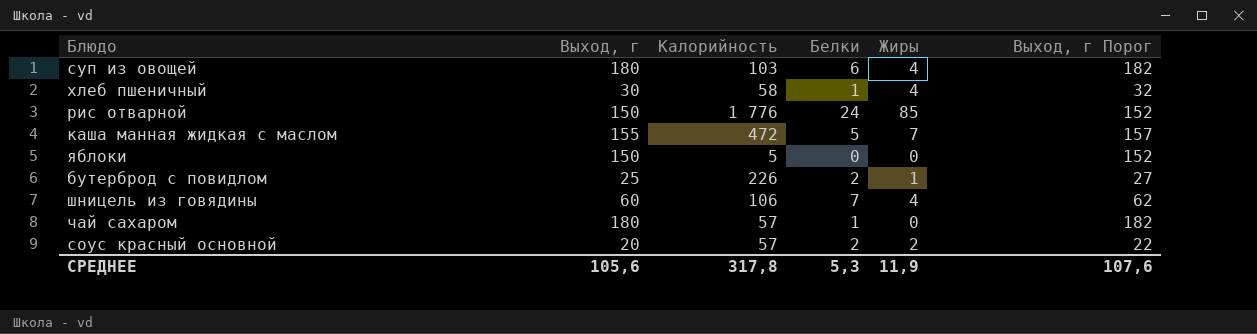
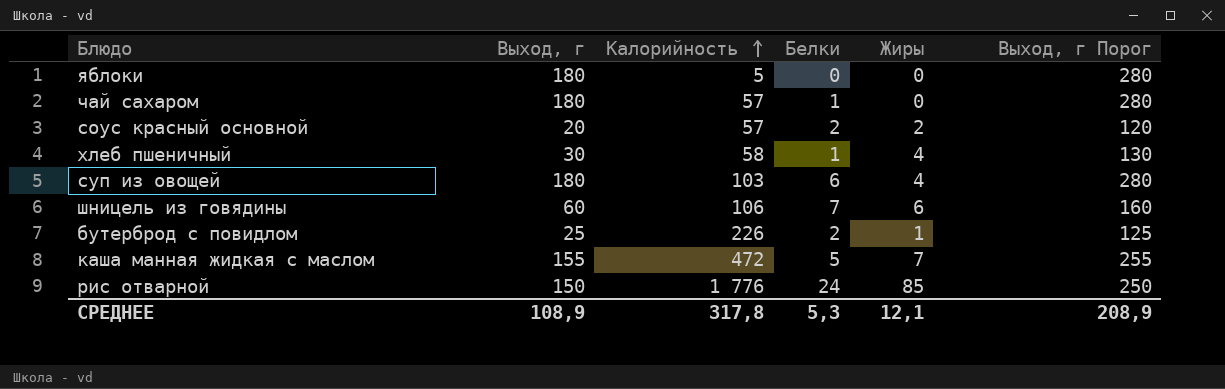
row order: none -> Калорийность ascending
column Выход, г Порог | formula: [Выход, г] + 2 -> [Выход, г] + 100
яблоки | Выход, г: 150 -> 180
шницель из говядины | Жиры: 4 -> 6
СРЕДНЕЕ | Выход, г: 105,6 -> 108,9
СРЕДНЕЕ | Жиры: 11,9 -> 12,1
СРЕДНЕЕ | Выход, г Порог: 107,6 -> 208,9

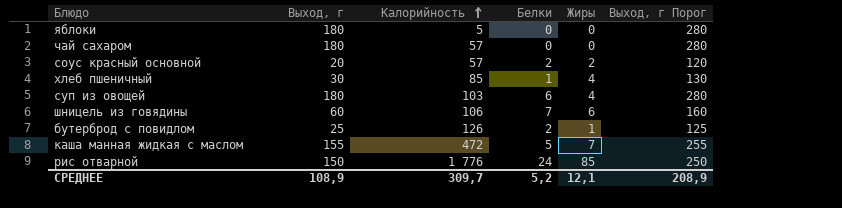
чай сахаром | Белки: 1 -> 0
хлеб пшеничный | Калорийность: 58 -> 85
бутерброд с повидлом | Калорийность: 226 -> 126
СРЕДНЕЕ | Калорийность: 317,8 -> 309,7
СРЕДНЕЕ | Белки: 5,3 -> 5,2

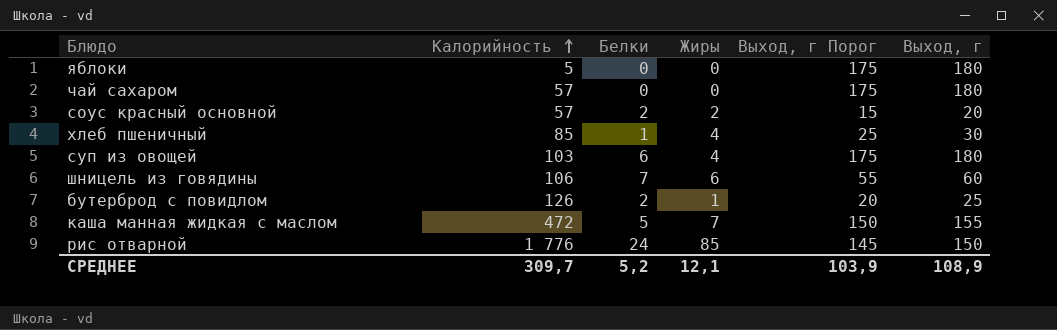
column Выход, г Порог | formula: [Выход, г] + 100 -> [Выход, г] - 5
column Выход, г | position: 2 -> 6
СРЕДНЕЕ | Выход, г Порог: 208,9 -> 103,9

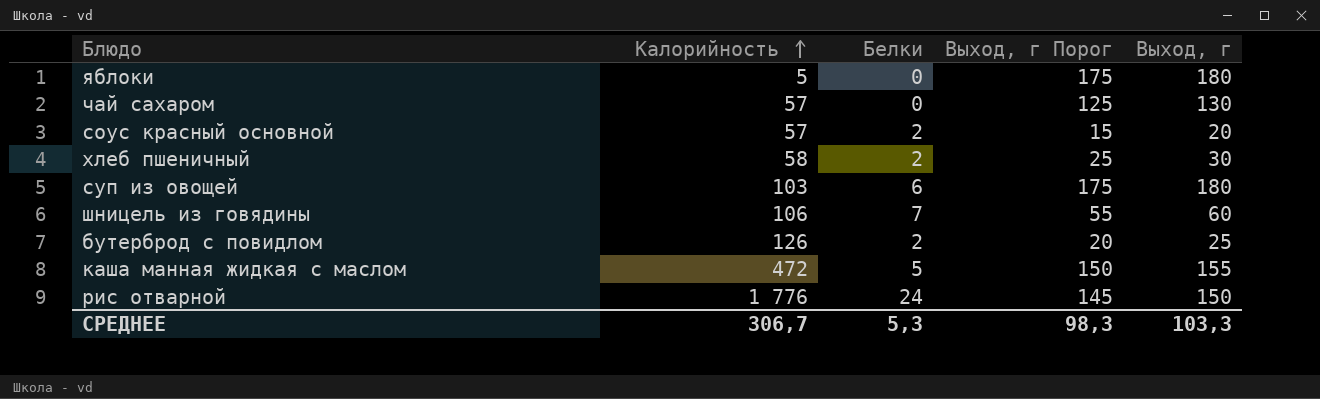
column Жиры | position: 4 -> none
чай сахаром | Выход, г Порог: 175 -> 125
чай сахаром | Выход, г: 180 -> 130
хлеб пшеничный | Калорийность: 85 -> 58
хлеб пшеничный | Белки: 1 -> 2
СРЕДНЕЕ | Калорийность: 309,7 -> 306,7
СРЕДНЕЕ | Белки: 5,2 -> 5,3
СРЕДНЕЕ | Выход, г Порог: 103,9 -> 98,3
СРЕДНЕЕ | Выход, г: 108,9 -> 103,3

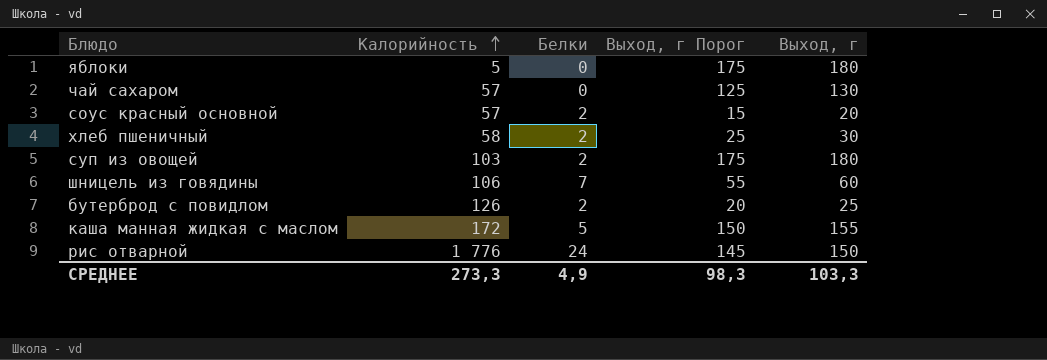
суп из овощей | Белки: 6 -> 2
каша манная жидкая с маслом | Калорийность: 472 -> 172
СРЕДНЕЕ | Калорийность: 306,7 -> 273,3
СРЕДНЕЕ | Белки: 5,3 -> 4,9

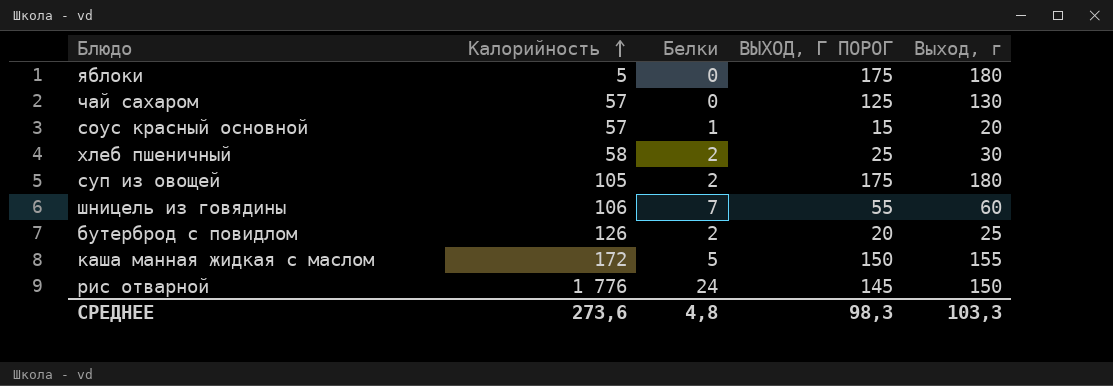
column name: Выход, г Порог -> ВЫХОД, Г ПОРОГ
соус красный основной | Белки: 2 -> 1
суп из овощей | Калорийность: 103 -> 105
СРЕДНЕЕ | Калорийность: 273,3 -> 273,6
СРЕДНЕЕ | Белки: 4,9 -> 4,8

